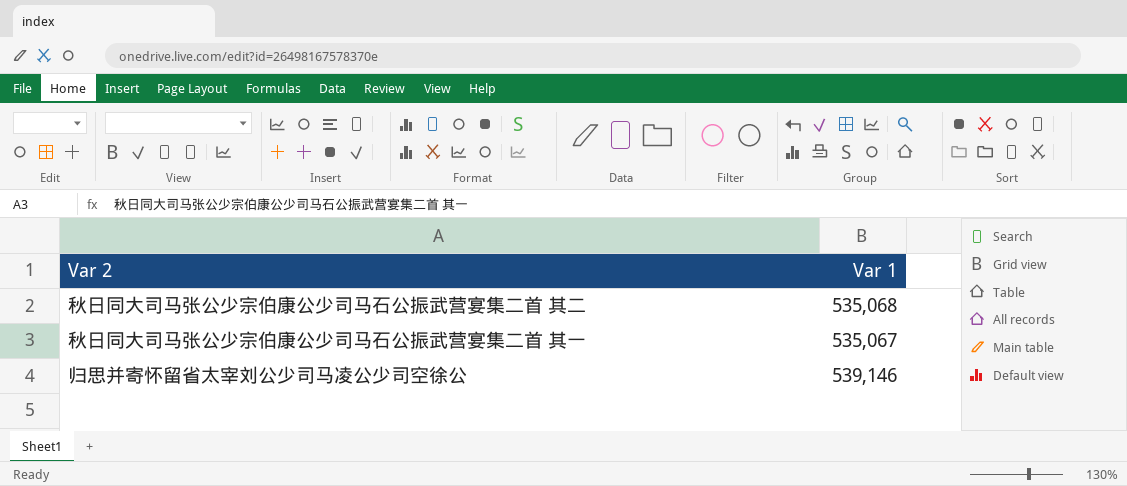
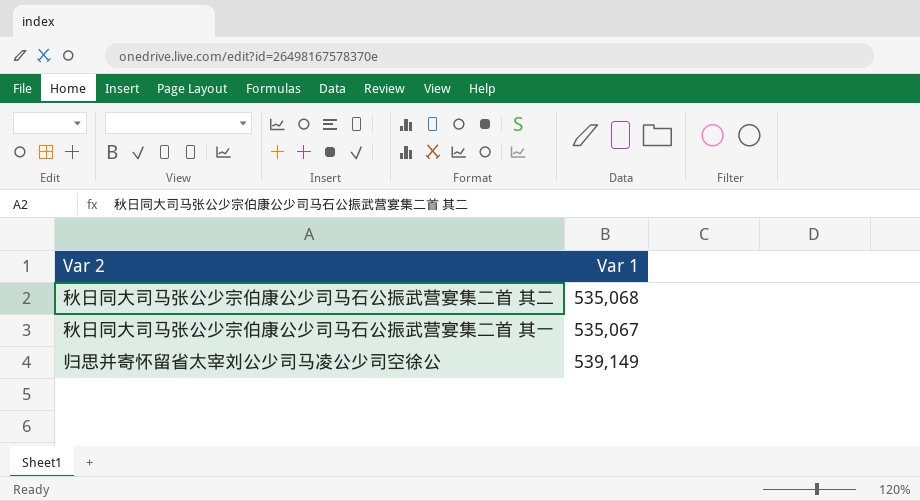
归思并寄怀留省太宰刘公少司马凌公少司空徐公 | Var 1: 539,146 -> 539,149

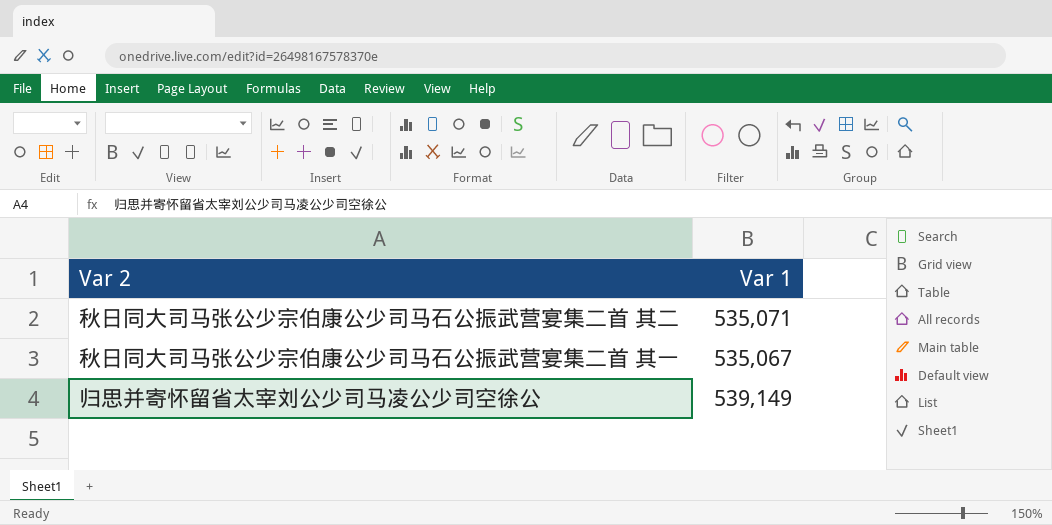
秋日同大司马张公少宗伯康公少司马石公振武营宴集二首 其二 | Var 1: 535,068 -> 535,071

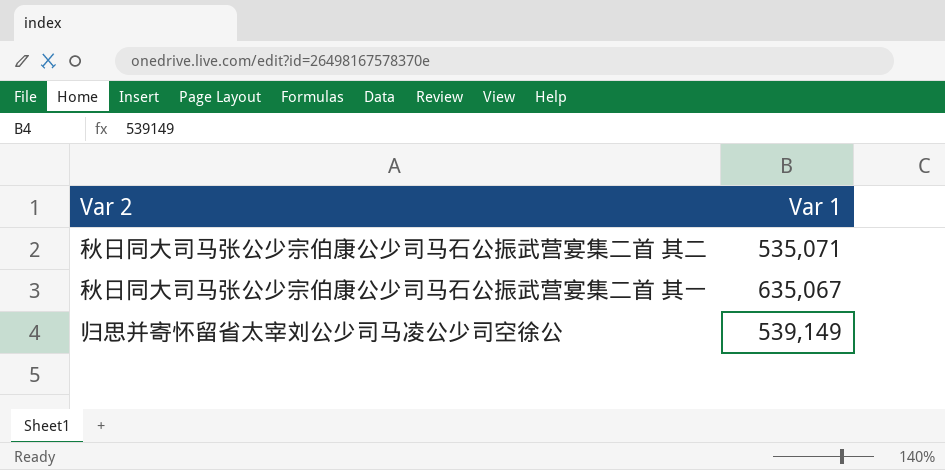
秋日同大司马张公少宗伯康公少司马石公振武营宴集二首 其一 | Var 1: 535,067 -> 635,067

